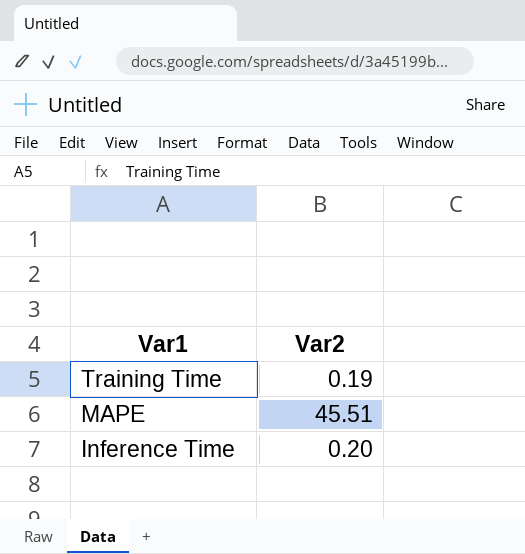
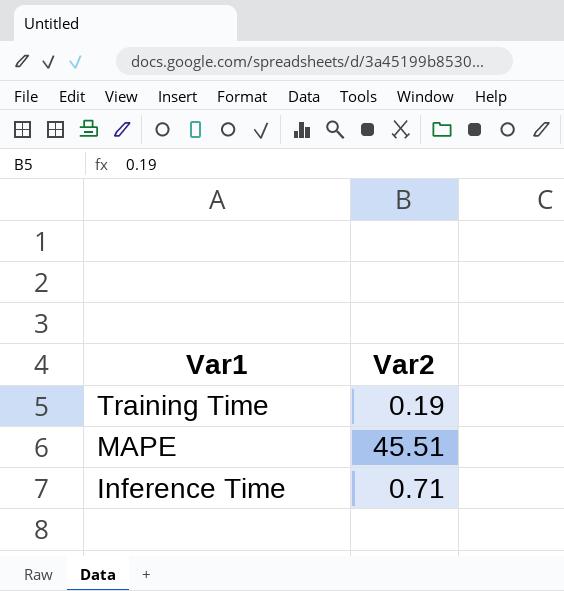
Inference Time | Var2: 0.20 -> 0.71

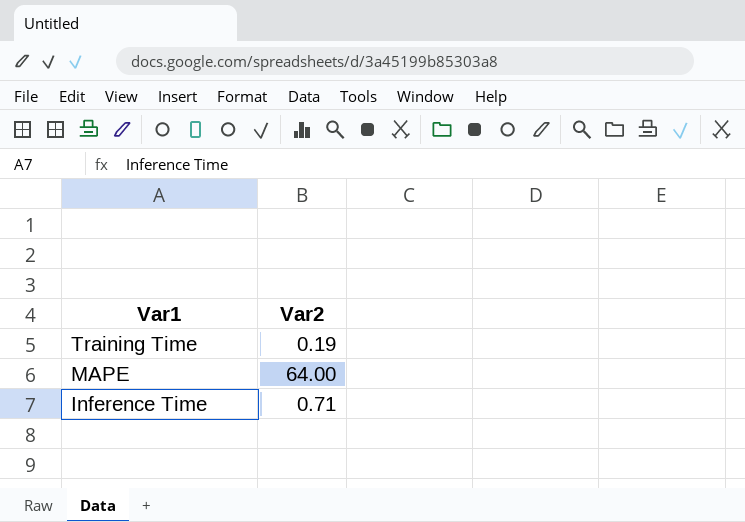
MAPE | Var2: 45.51 -> 64.00

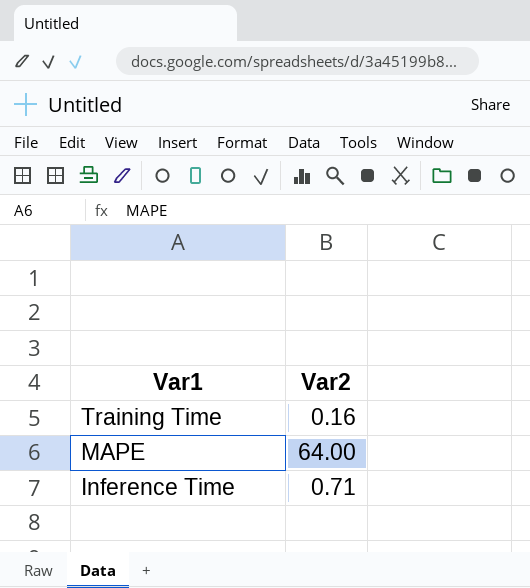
Training Time | Var2: 0.19 -> 0.16

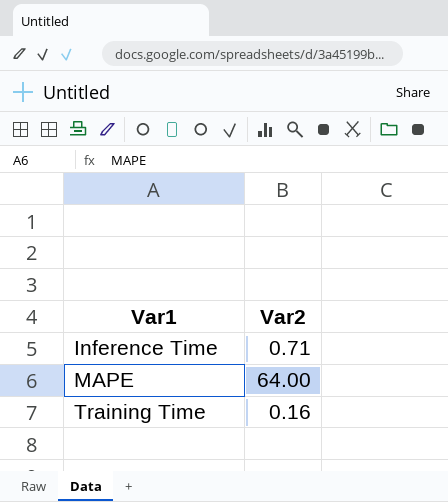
row order: Var1 descending -> Var1 ascending

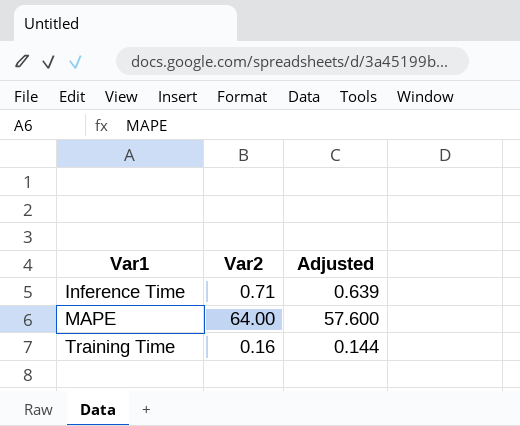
column Adjusted | formula: none -> [Var2] * 0.9

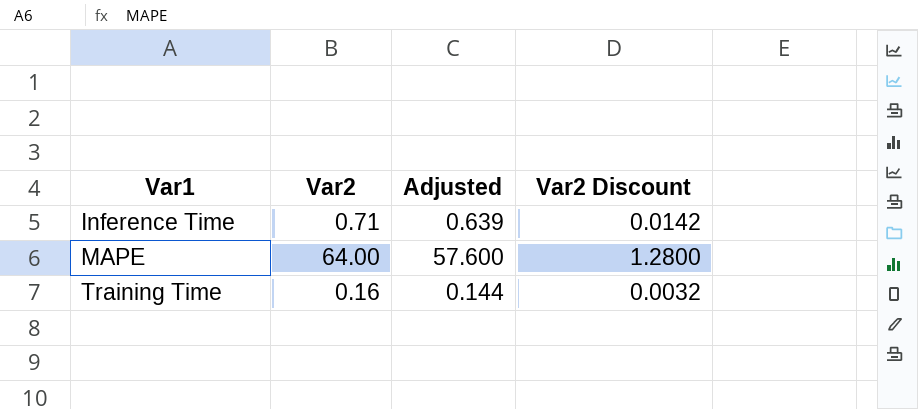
column Var2 Discount | formula: none -> [Var2] * 0.02

